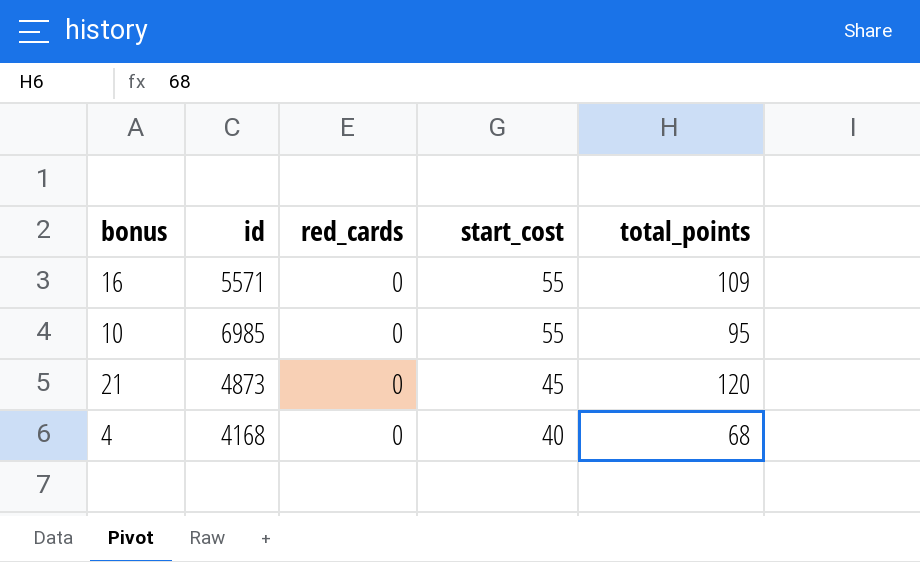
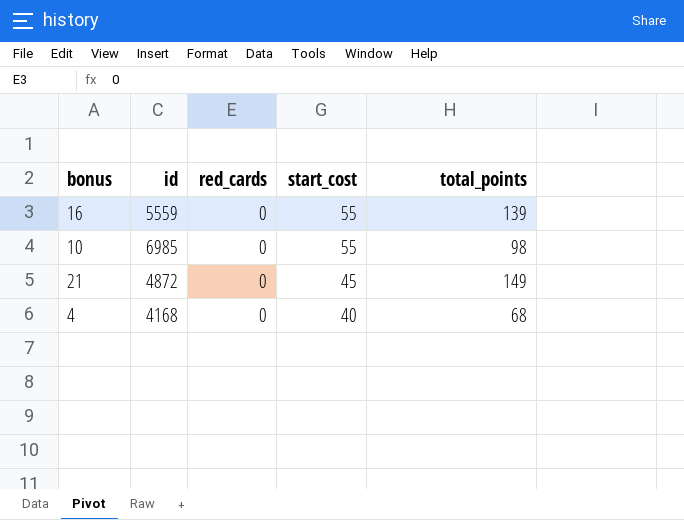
16 | id: 5571 -> 5559
16 | total_points: 109 -> 139
10 | total_points: 95 -> 98
21 | id: 4873 -> 4872
21 | total_points: 120 -> 149

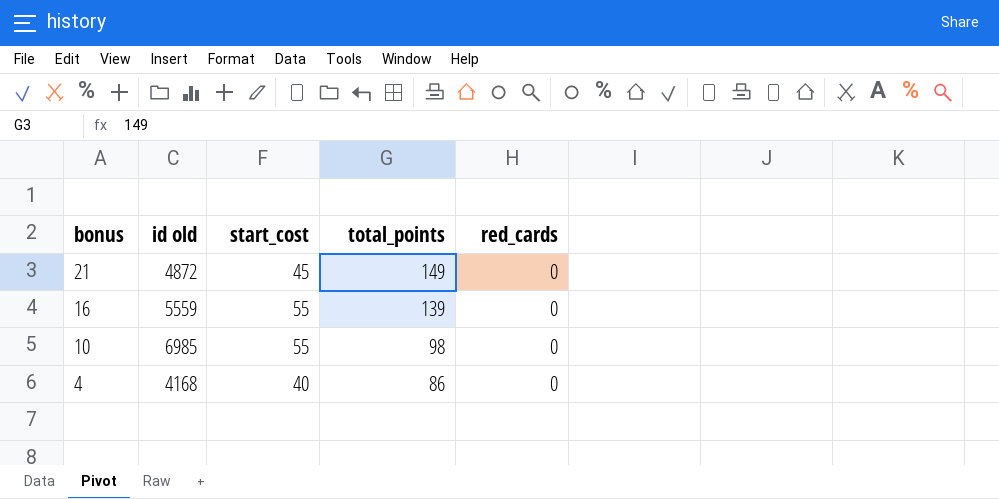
row order: start_cost descending -> bonus descending
column name: id -> id old
column red_cards | position: 3 -> 5
4 | total_points: 68 -> 86

